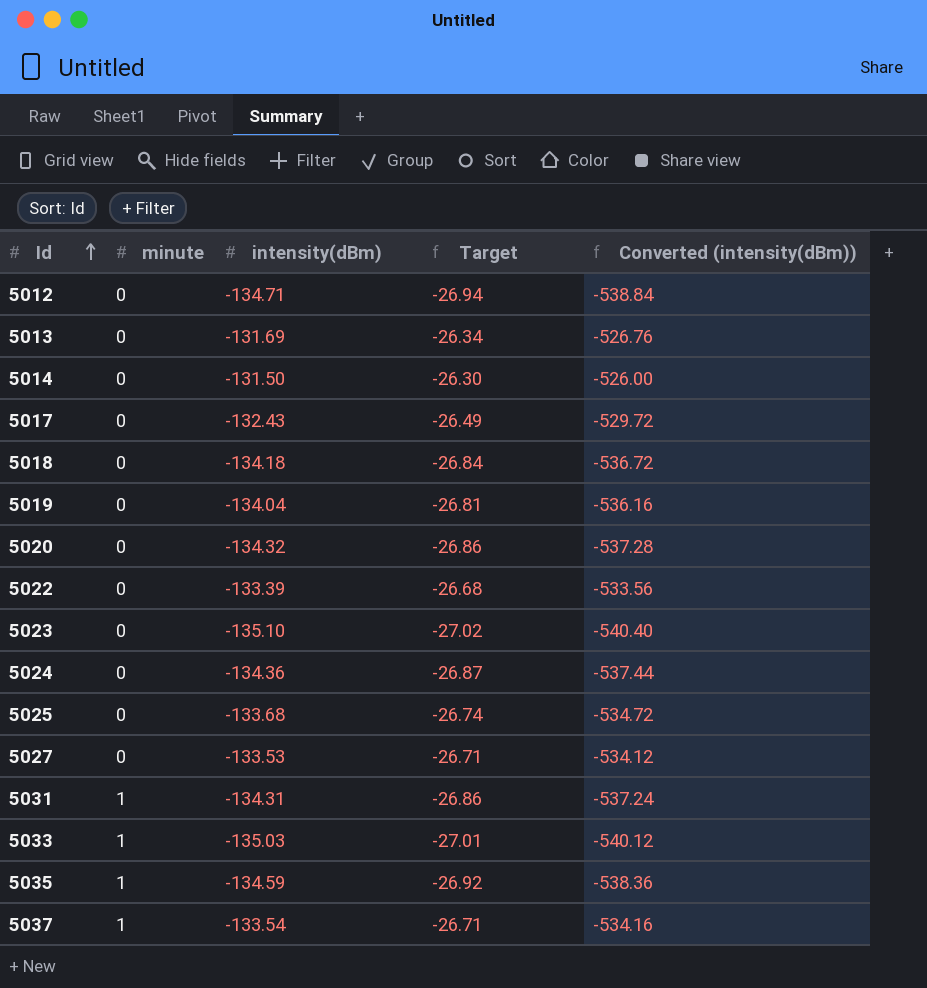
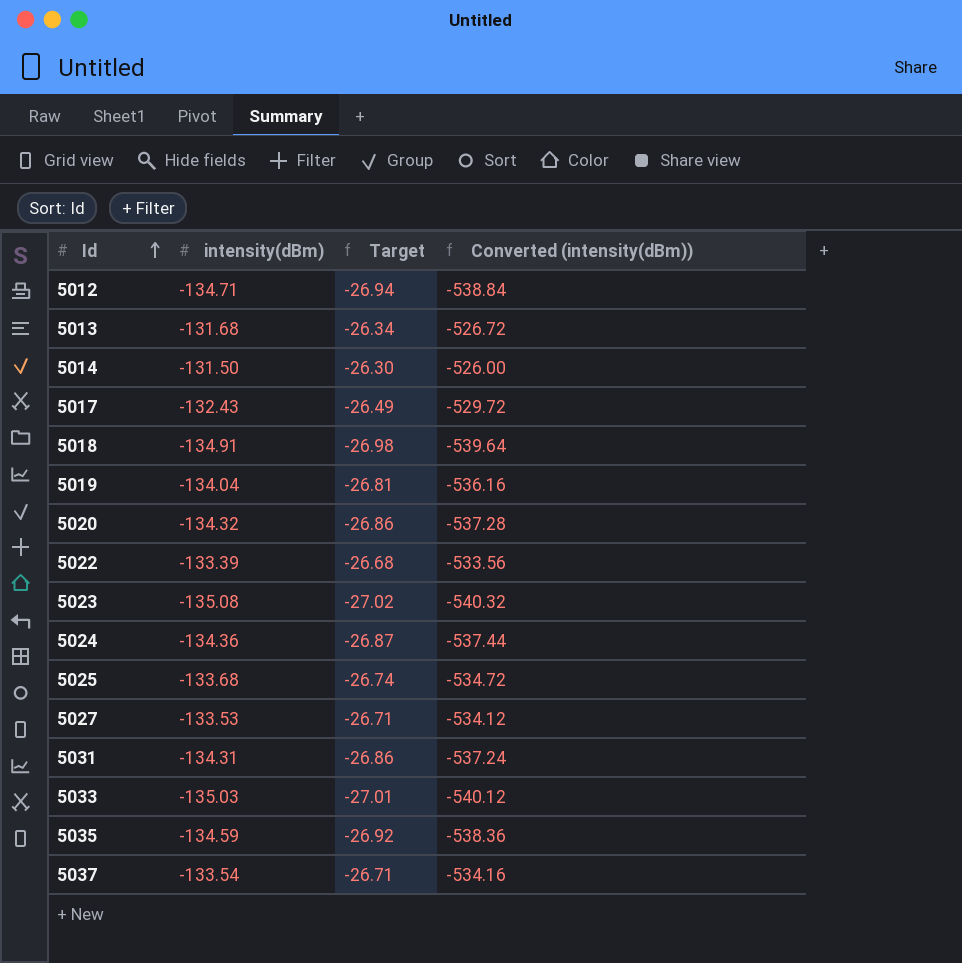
column minute | position: 2 -> none
5013 | intensity(dBm): -131.69 -> -131.68
5013 | Converted (intensity(dBm)): -526.76 -> -526.72
5018 | intensity(dBm): -134.18 -> -134.91
5018 | Target: -26.84 -> -26.98
5018 | Converted (intensity(dBm)): -536.72 -> -539.64
5023 | intensity(dBm): -135.10 -> -135.08
5023 | Converted (intensity(dBm)): -540.40 -> -540.32

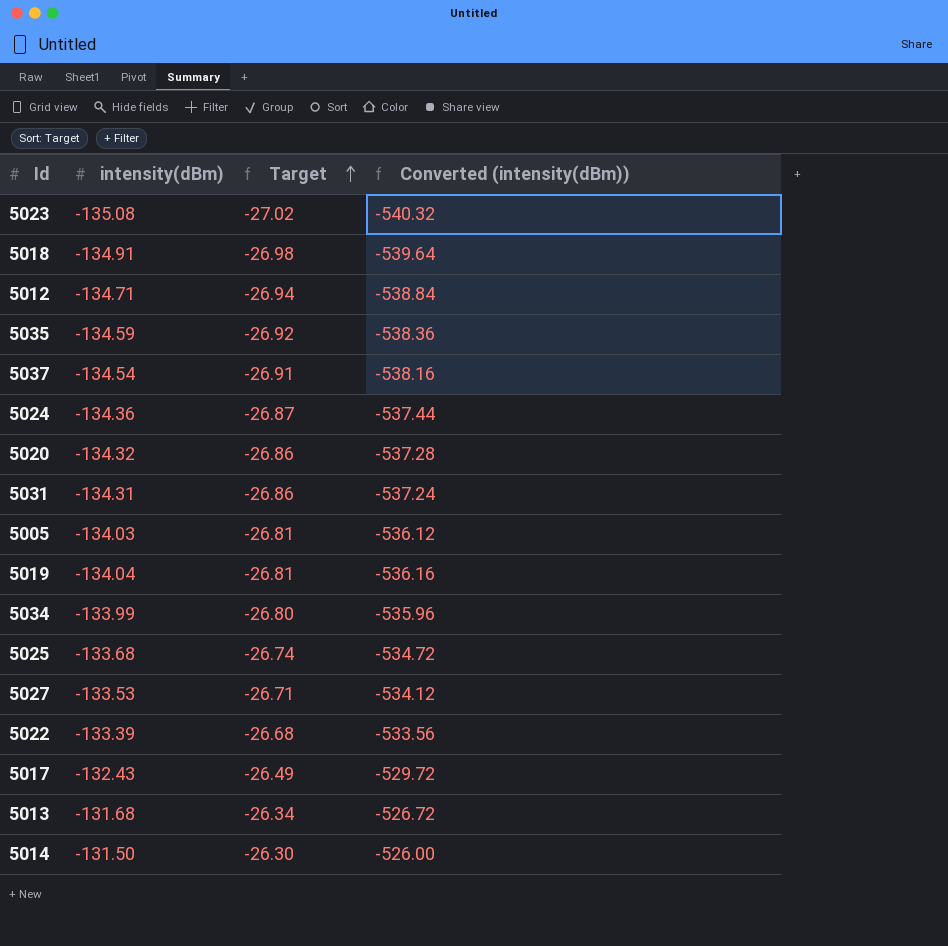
row order: Id ascending -> Target ascending
row 5033: -135.03 | -27.01 | -540.12 -> none
5037 | intensity(dBm): -133.54 -> -134.54
5037 | Target: -26.71 -> -26.91
5037 | Converted (intensity(dBm)): -534.16 -> -538.16
row 5005: none -> -134.03 | -26.81 | -536.12
row 5034: none -> -133.99 | -26.80 | -535.96

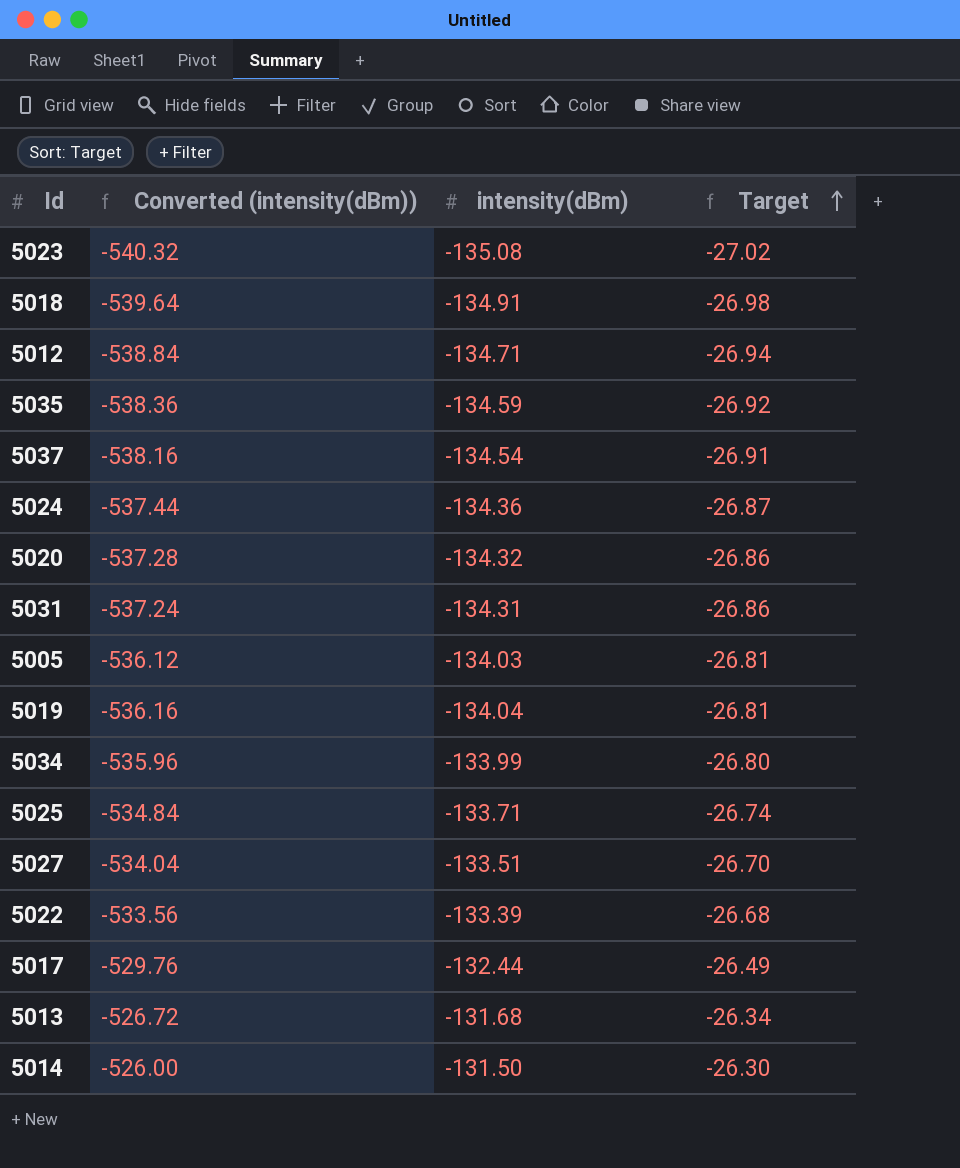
column Converted (intensity(dBm)) | position: 4 -> 2
5025 | Converted (intensity(dBm)): -534.72 -> -534.84
5025 | intensity(dBm): -133.68 -> -133.71
5027 | Converted (intensity(dBm)): -534.12 -> -534.04
5027 | intensity(dBm): -133.53 -> -133.51
5027 | Target: -26.71 -> -26.70
5017 | Converted (intensity(dBm)): -529.72 -> -529.76
5017 | intensity(dBm): -132.43 -> -132.44

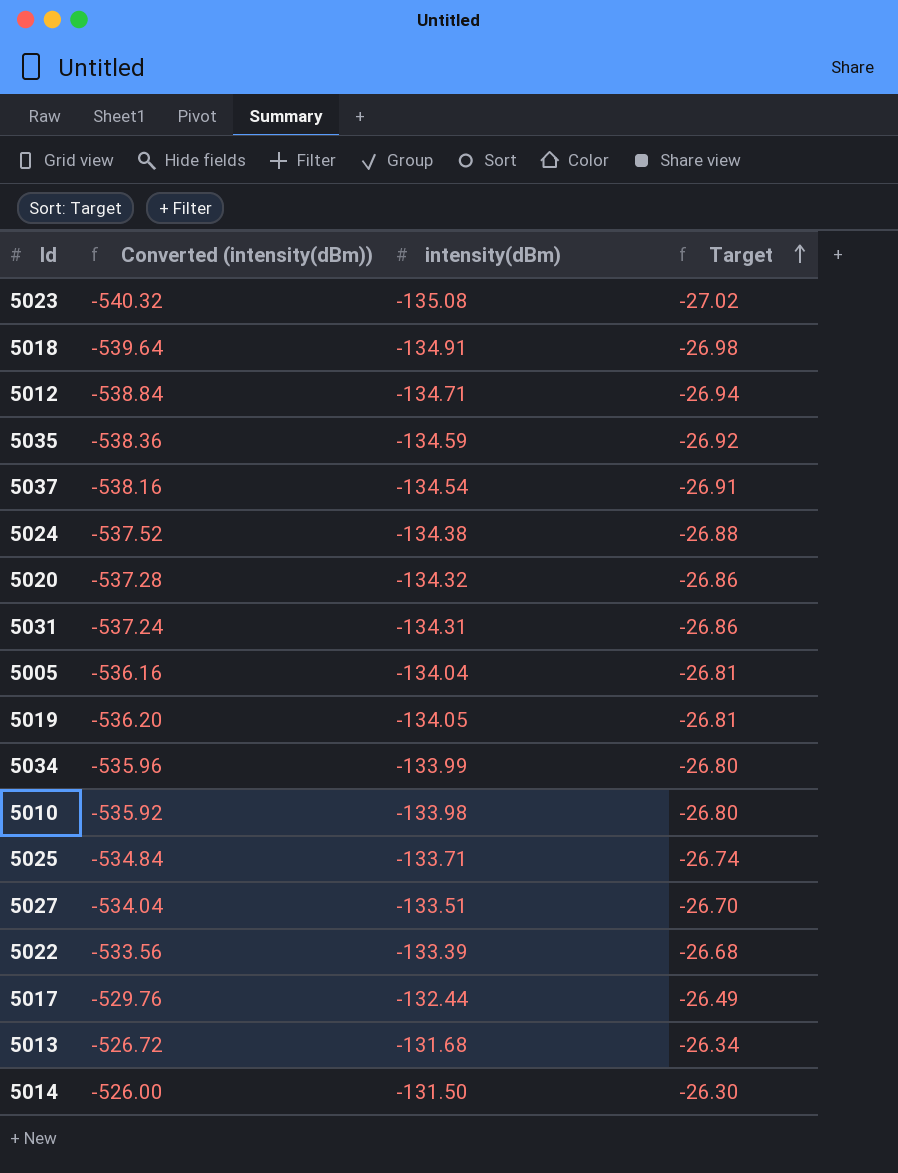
5024 | Converted (intensity(dBm)): -537.44 -> -537.52
5024 | intensity(dBm): -134.36 -> -134.38
5024 | Target: -26.87 -> -26.88
5005 | Converted (intensity(dBm)): -536.12 -> -536.16
5005 | intensity(dBm): -134.03 -> -134.04
5019 | Converted (intensity(dBm)): -536.16 -> -536.20
5019 | intensity(dBm): -134.04 -> -134.05
row 5010: none -> -535.92 | -133.98 | -26.80

